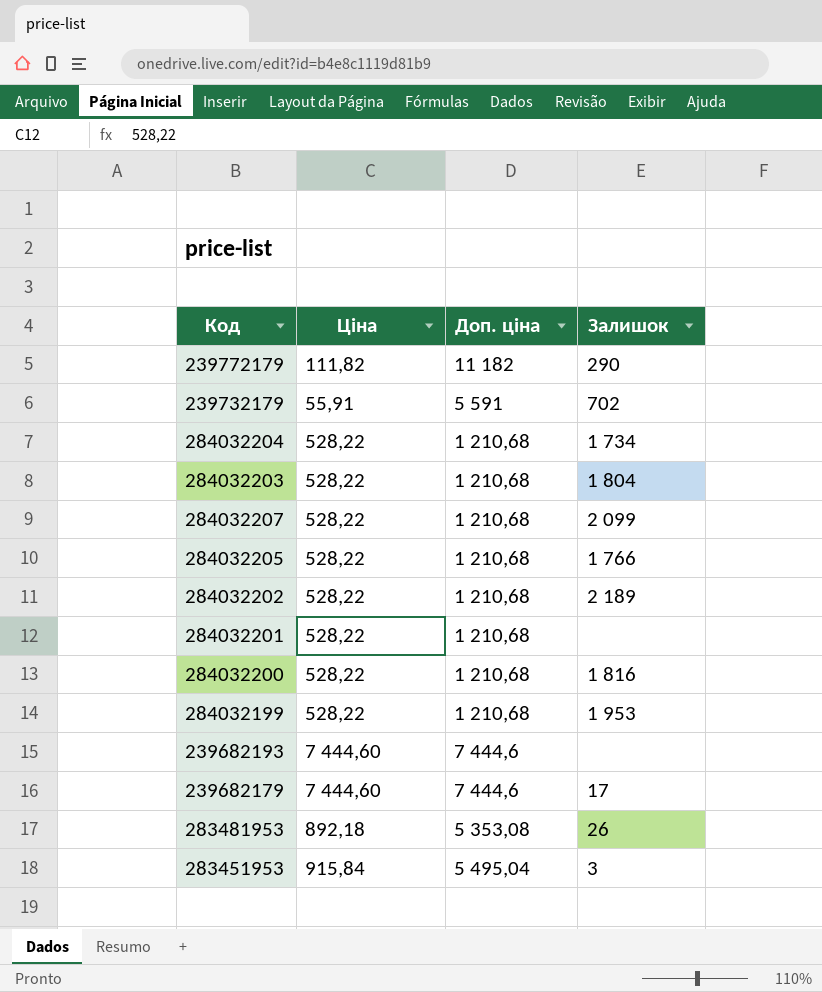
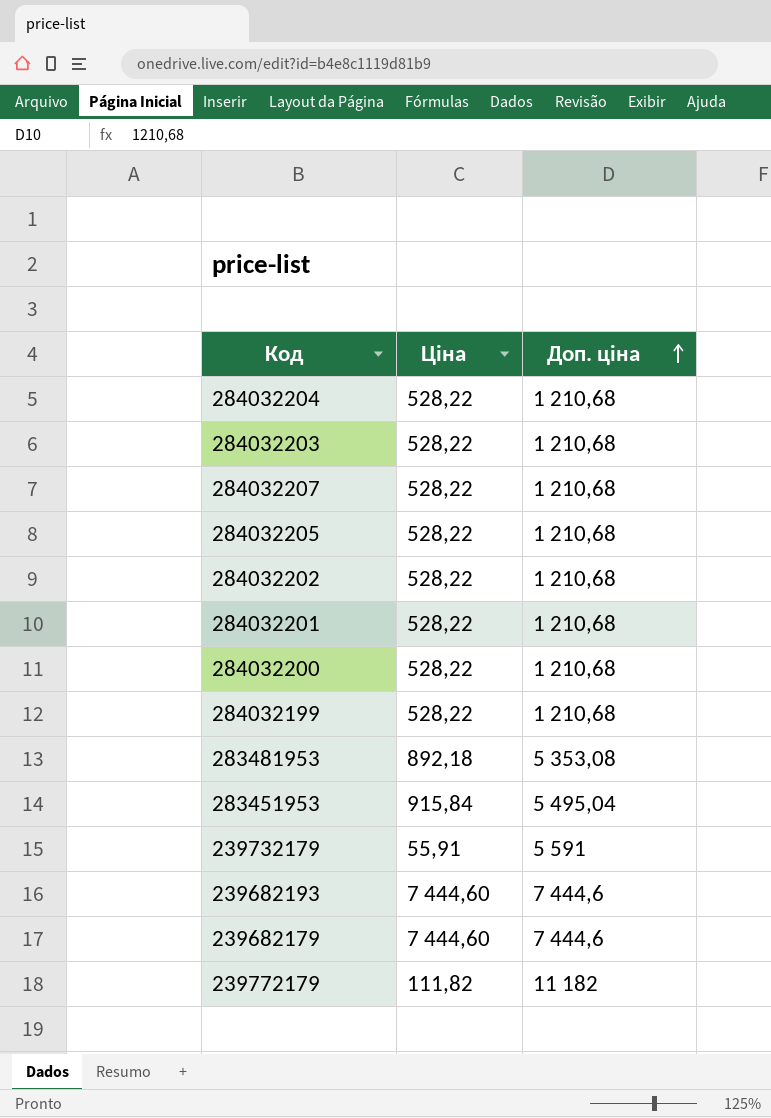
row order: none -> Доп. ціна ascending
column Залишок | position: 4 -> none

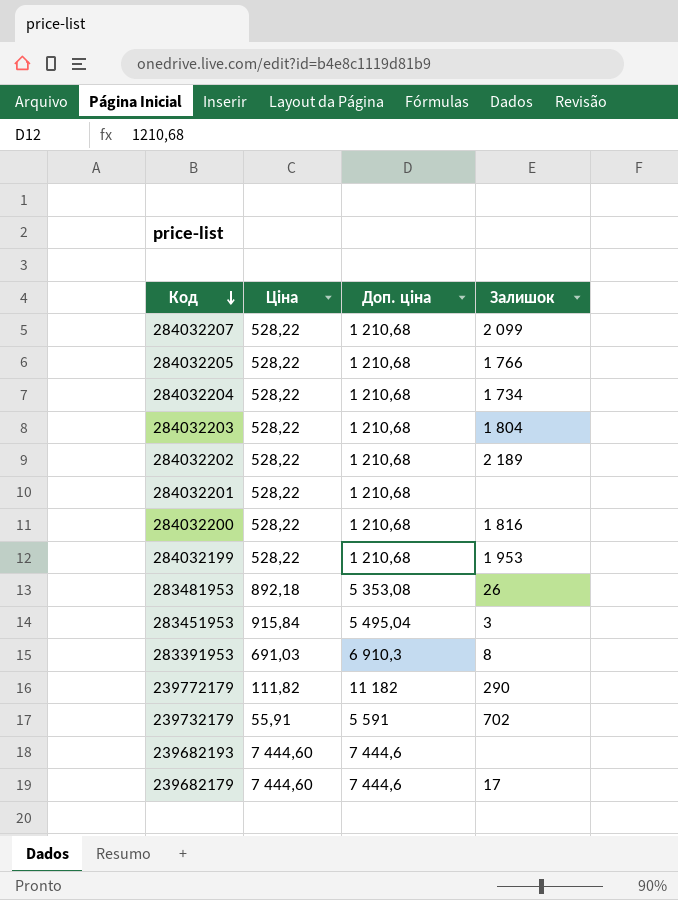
row order: Доп. ціна ascending -> Код descending
column Залишок | position: none -> 4
row 283391953: none -> 691,03 | 6 910,3 | 8

